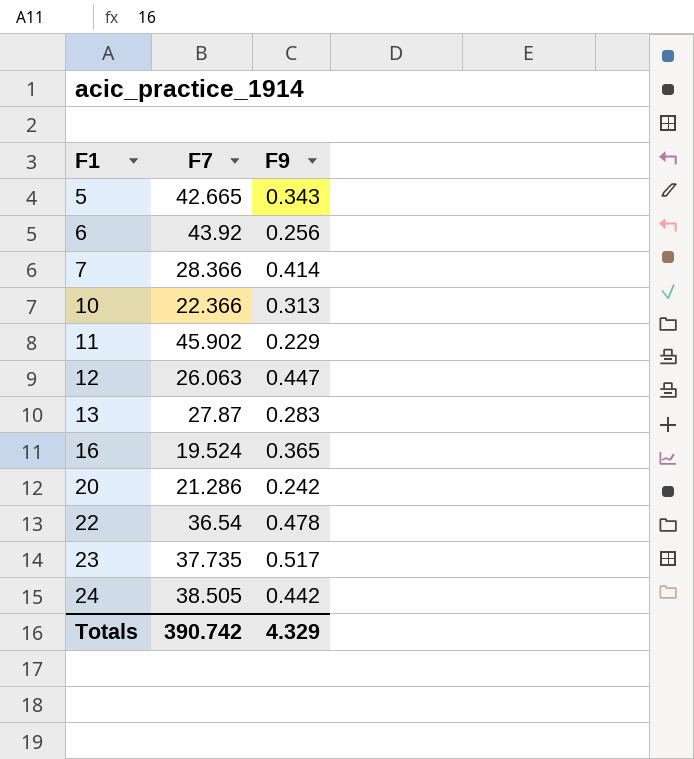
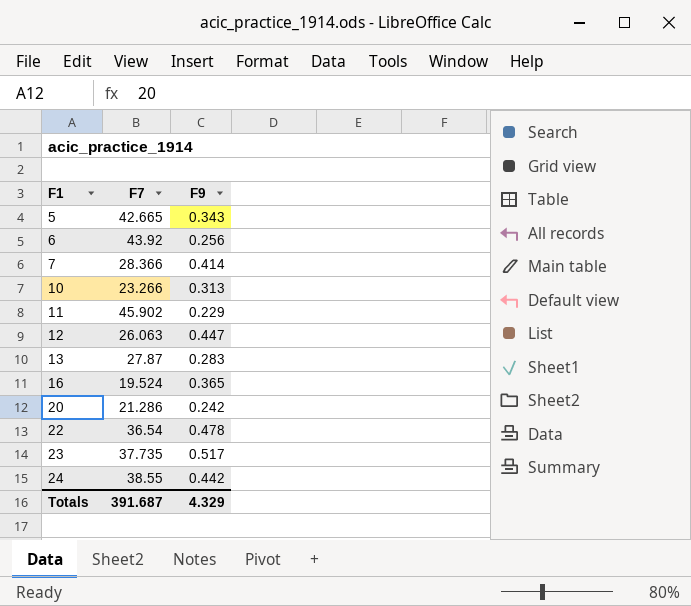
10 | F7: 22.366 -> 23.266
24 | F7: 38.505 -> 38.55
Totals | F7: 390.742 -> 391.687

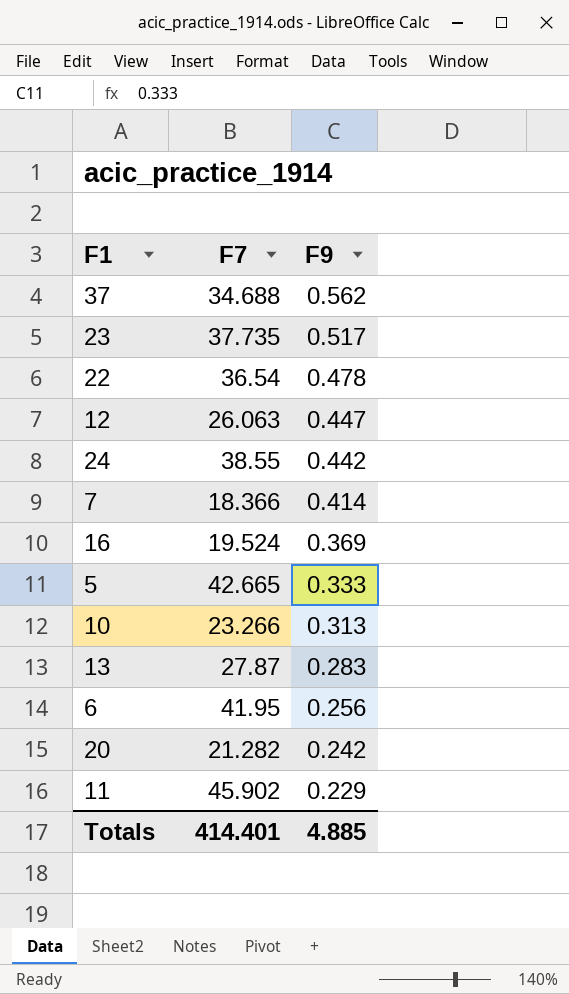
row order: F1 ascending -> F9 descending
row 37: none -> 34.688 | 0.562
7 | F7: 28.366 -> 18.366
16 | F9: 0.365 -> 0.369
5 | F9: 0.343 -> 0.333
6 | F7: 43.92 -> 41.95
20 | F7: 21.286 -> 21.282
Totals | F7: 391.687 -> 414.401
Totals | F9: 4.329 -> 4.885

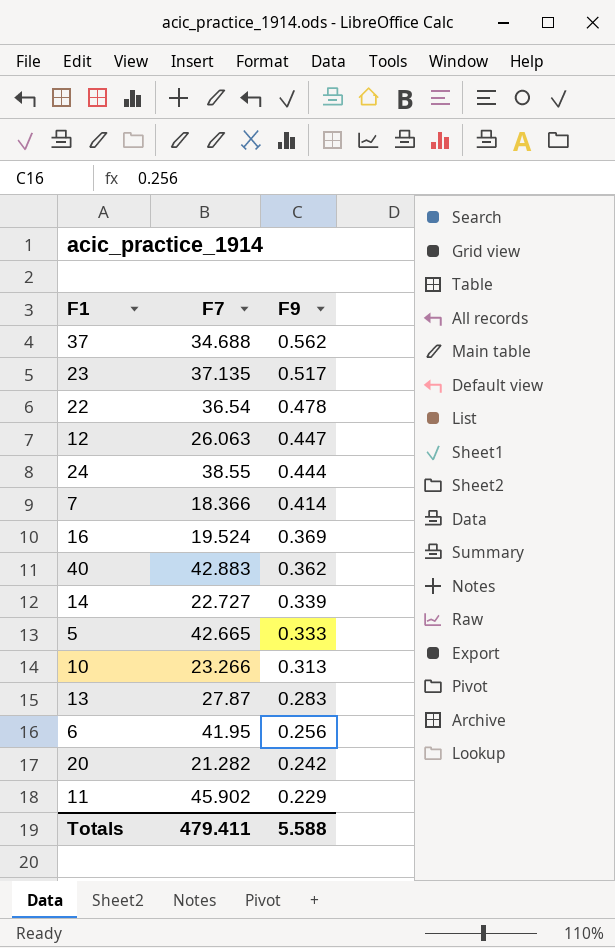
23 | F7: 37.735 -> 37.135
24 | F9: 0.442 -> 0.444
row 40: none -> 42.883 | 0.362
row 14: none -> 22.727 | 0.339
Totals | F7: 414.401 -> 479.411
Totals | F9: 4.885 -> 5.588

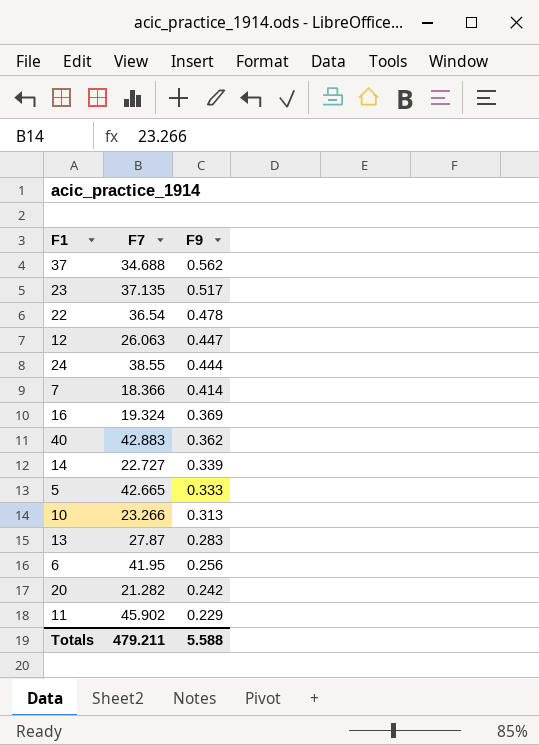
16 | F7: 19.524 -> 19.324
Totals | F7: 479.411 -> 479.211

